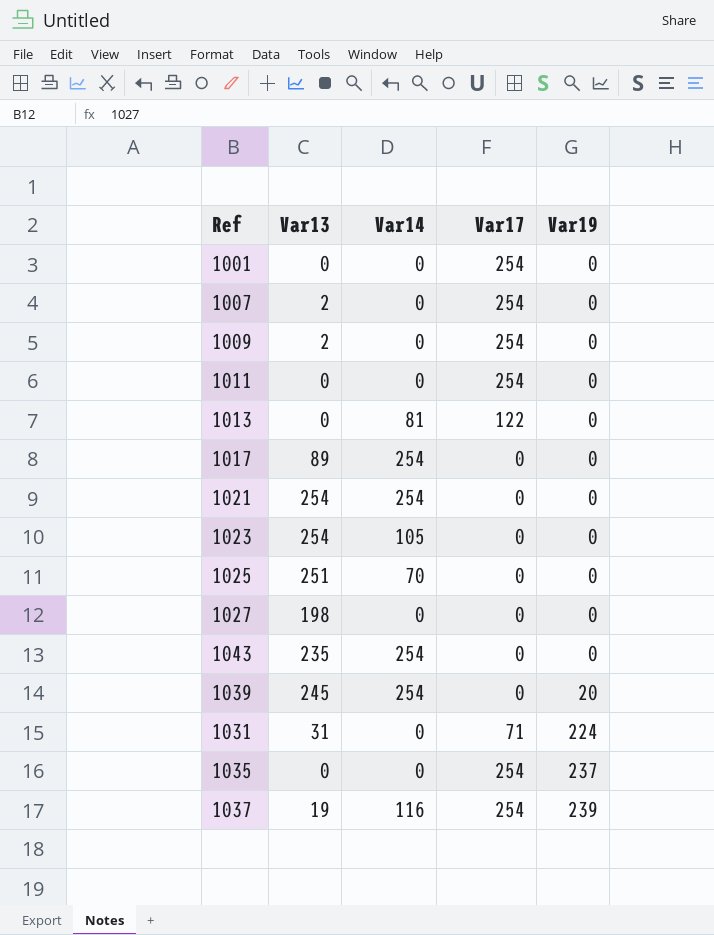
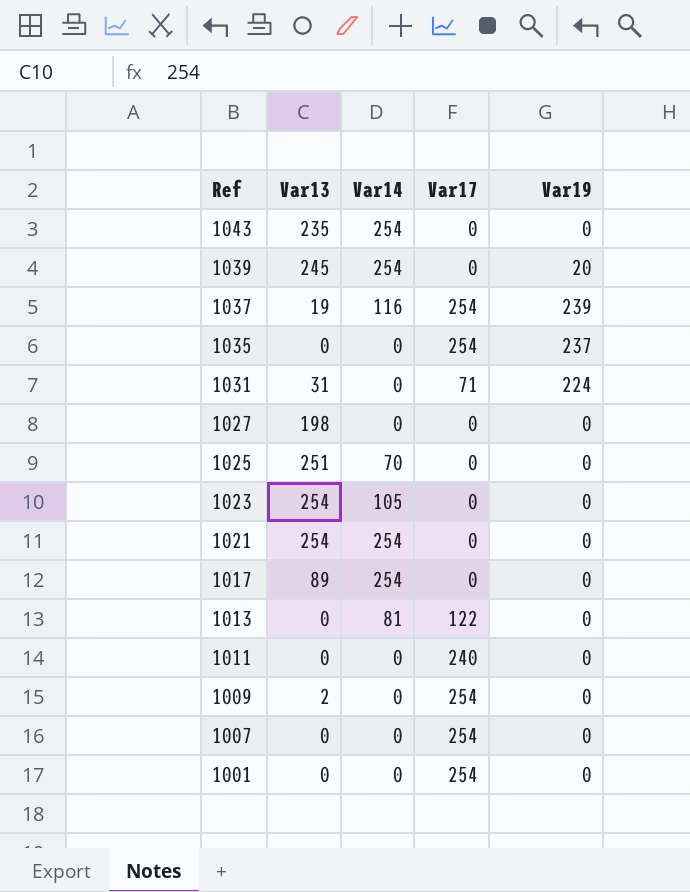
row order: Var19 ascending -> Ref descending
1011 | Var17: 254 -> 240
1007 | Var13: 2 -> 0

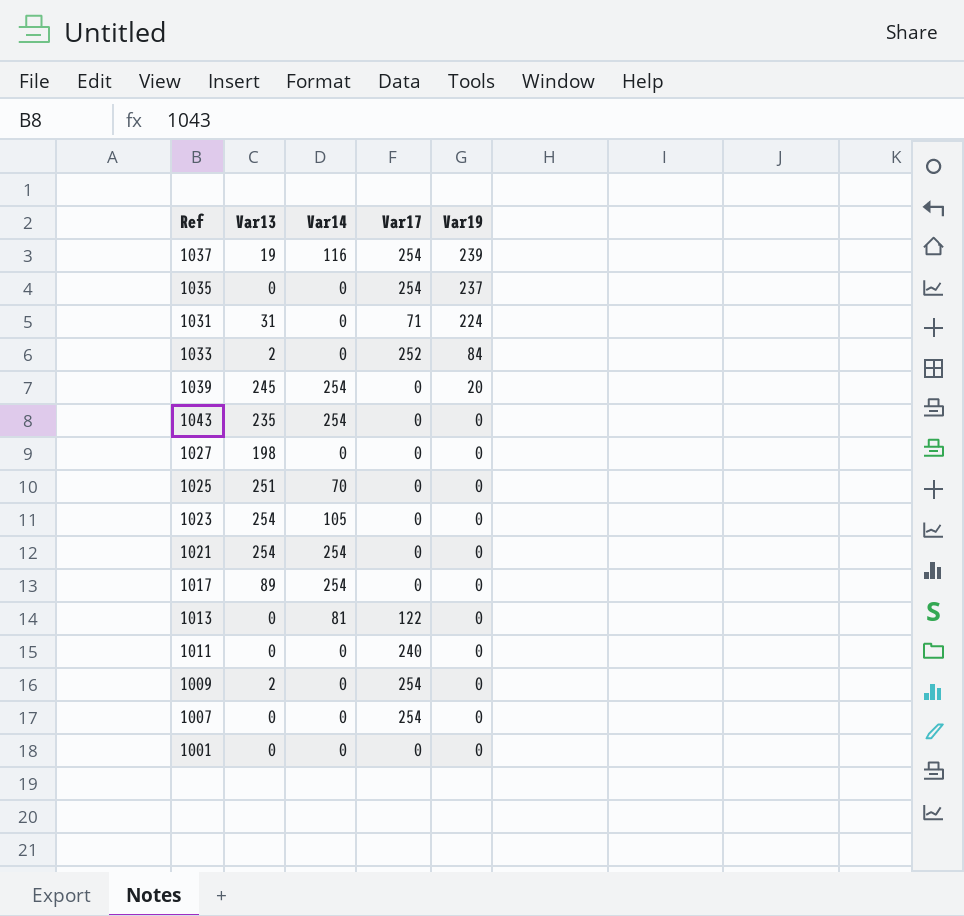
row order: Ref descending -> Var19 descending
row 1033: none -> 2 | 0 | 252 | 84
1001 | Var17: 254 -> 0

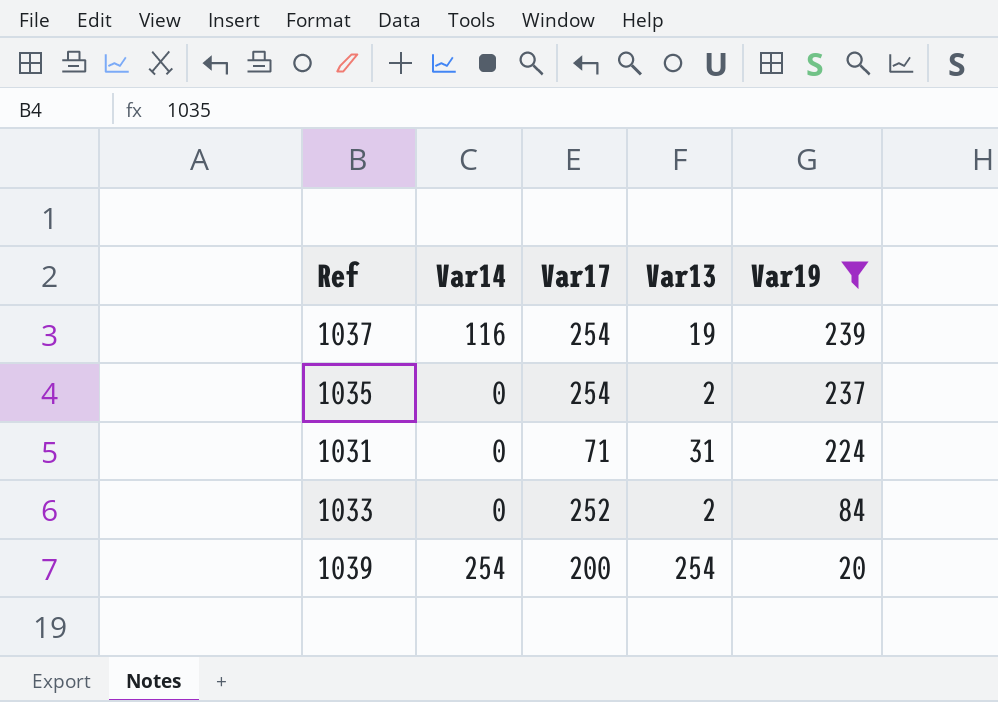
filter: none -> Var19 != 0
column Var13 | position: 2 -> 4
1035 | Var13: 0 -> 2
1039 | Var17: 0 -> 200
1039 | Var13: 245 -> 254

